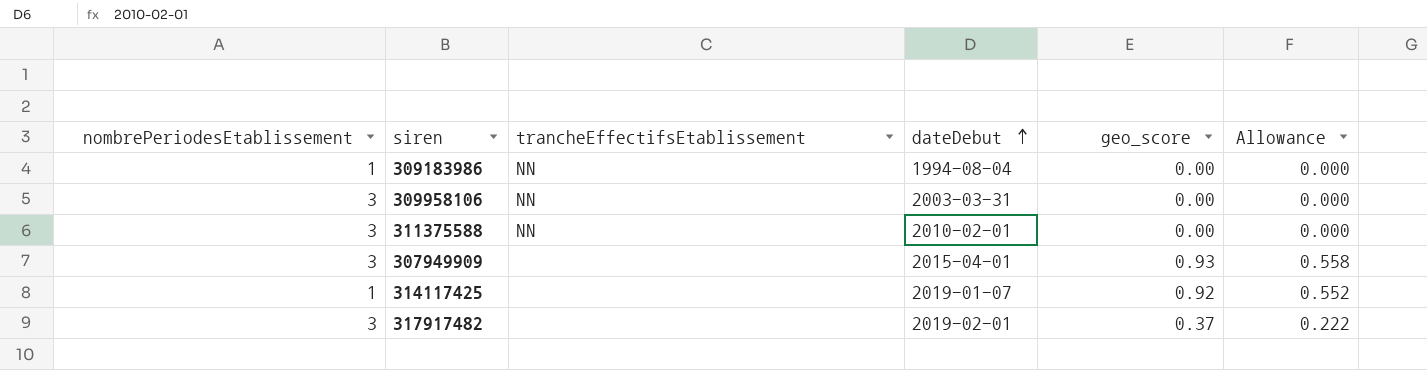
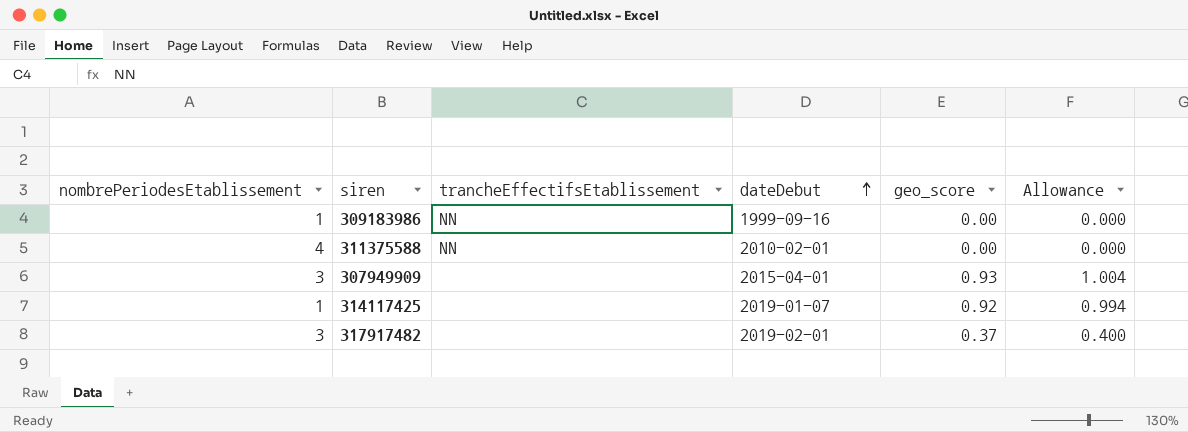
column Allowance | formula: [geo_score] * 0.6 -> [geo_score] * 1.08
row 309958106: 3 | NN | 2003-03-31 | 0.00 | 0.000 -> none
309183986 | dateDebut: 1994-08-04 -> 1999-09-16
311375588 | nombrePeriodesEtablissement: 3 -> 4

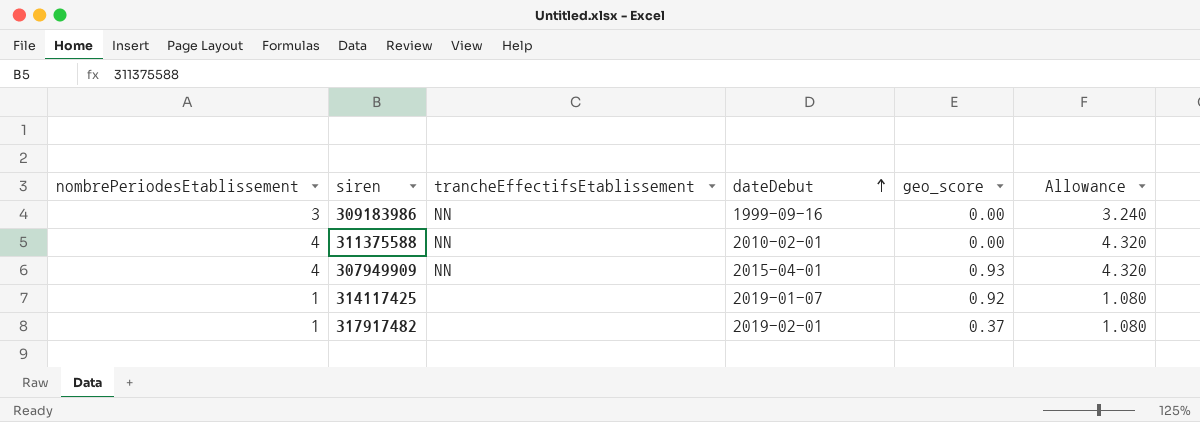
column Allowance | formula: [geo_score] * 1.08 -> [nombrePeriodesEtablissement] * 1.08
309183986 | nombrePeriodesEtablissement: 1 -> 3
307949909 | nombrePeriodesEtablissement: 3 -> 4
307949909 | trancheEffectifsEtablissement: none -> NN
317917482 | nombrePeriodesEtablissement: 3 -> 1

